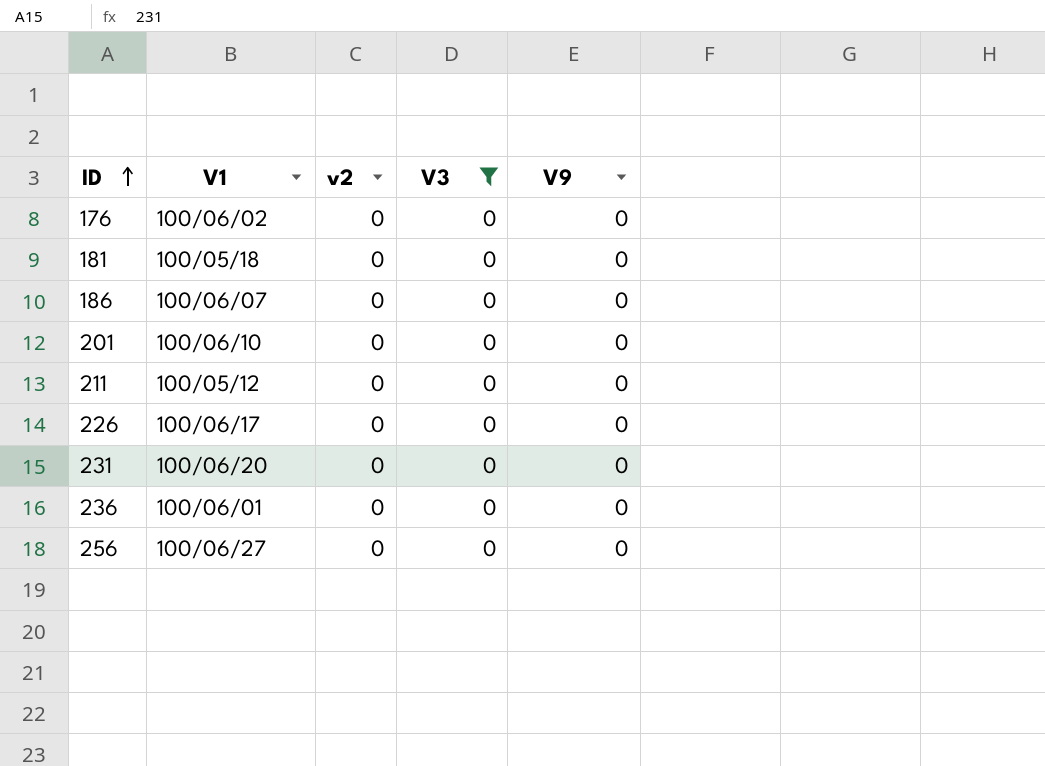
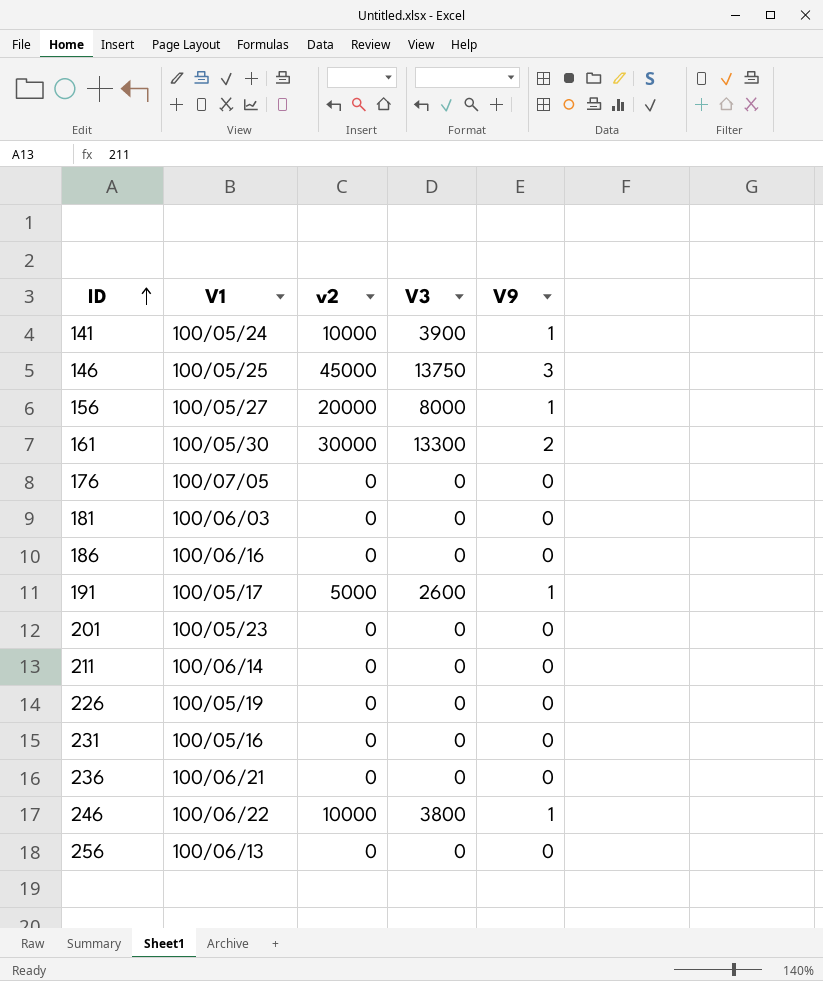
filter: V3 = 0 -> none
176 | V1: 100/06/02 -> 100/07/05
181 | V1: 100/05/18 -> 100/06/03
186 | V1: 100/06/07 -> 100/06/16
201 | V1: 100/06/10 -> 100/05/23
211 | V1: 100/05/12 -> 100/06/14
226 | V1: 100/06/17 -> 100/05/19
231 | V1: 100/06/20 -> 100/05/16
236 | V1: 100/06/01 -> 100/06/21
256 | V1: 100/06/27 -> 100/06/13

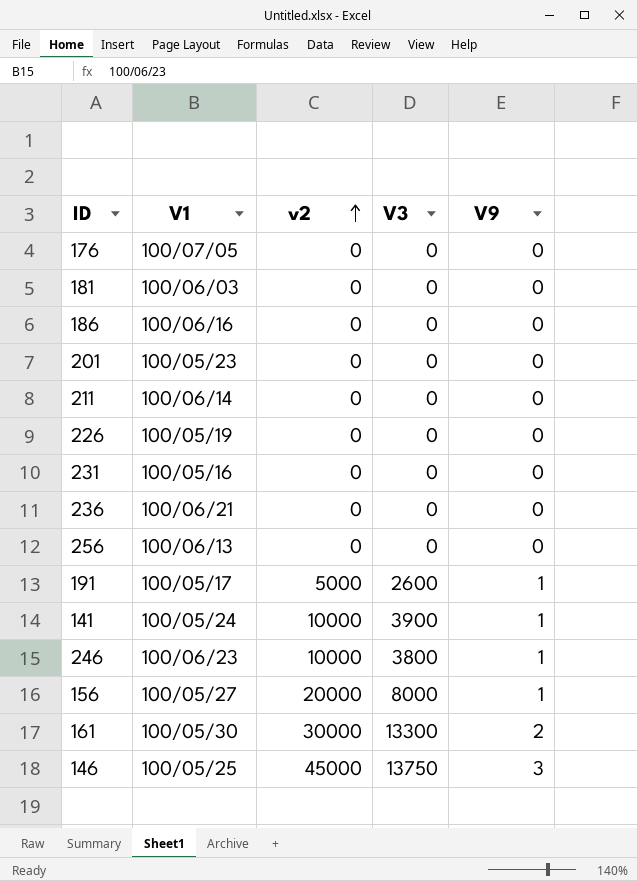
row order: ID ascending -> v2 ascending
246 | V1: 100/06/22 -> 100/06/23

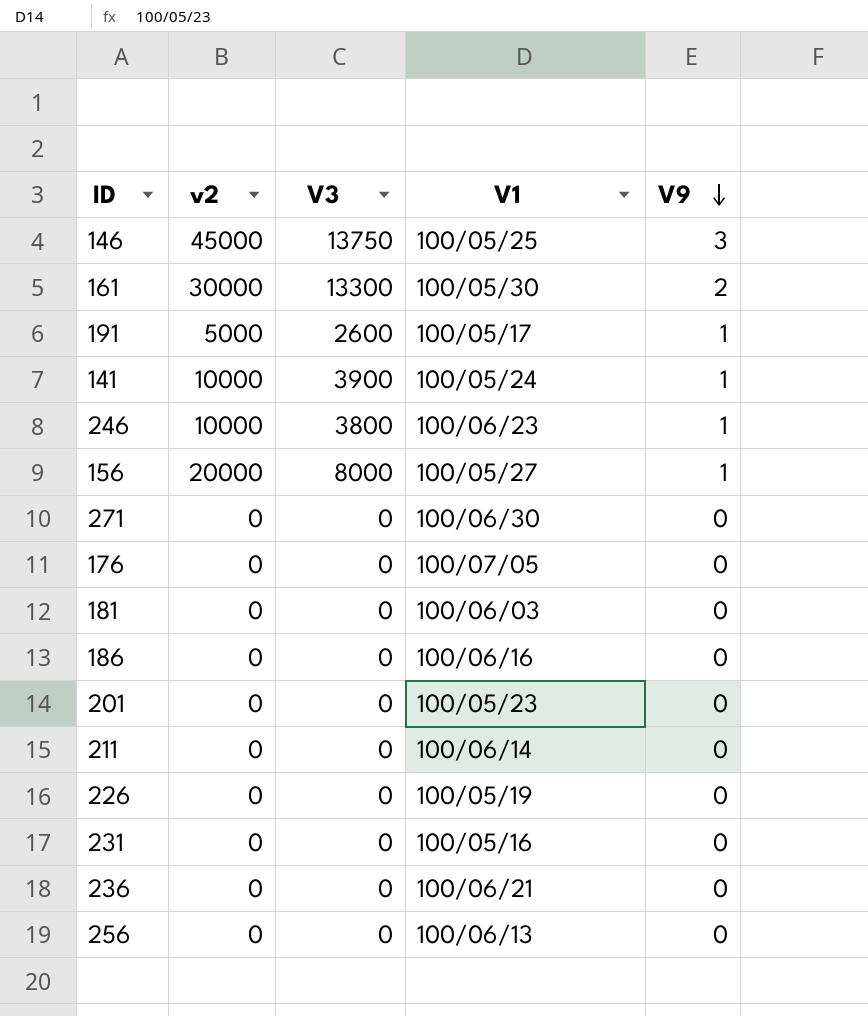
row order: v2 ascending -> V9 descending
column V1 | position: 2 -> 4
row 271: none -> 0 | 0 | 100/06/30 | 0

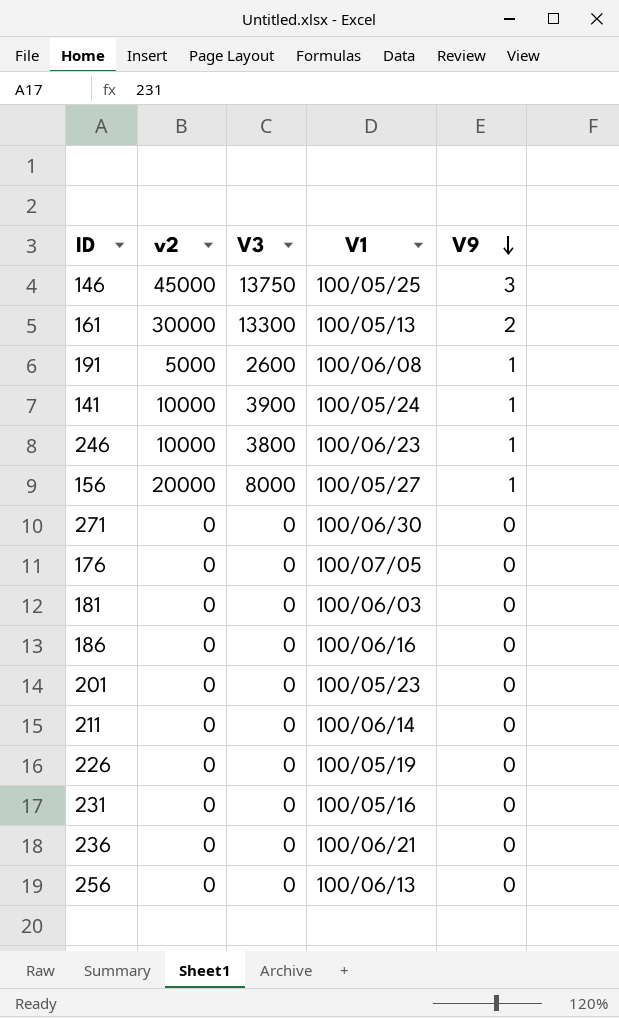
161 | V1: 100/05/30 -> 100/05/13
191 | V1: 100/05/17 -> 100/06/08

